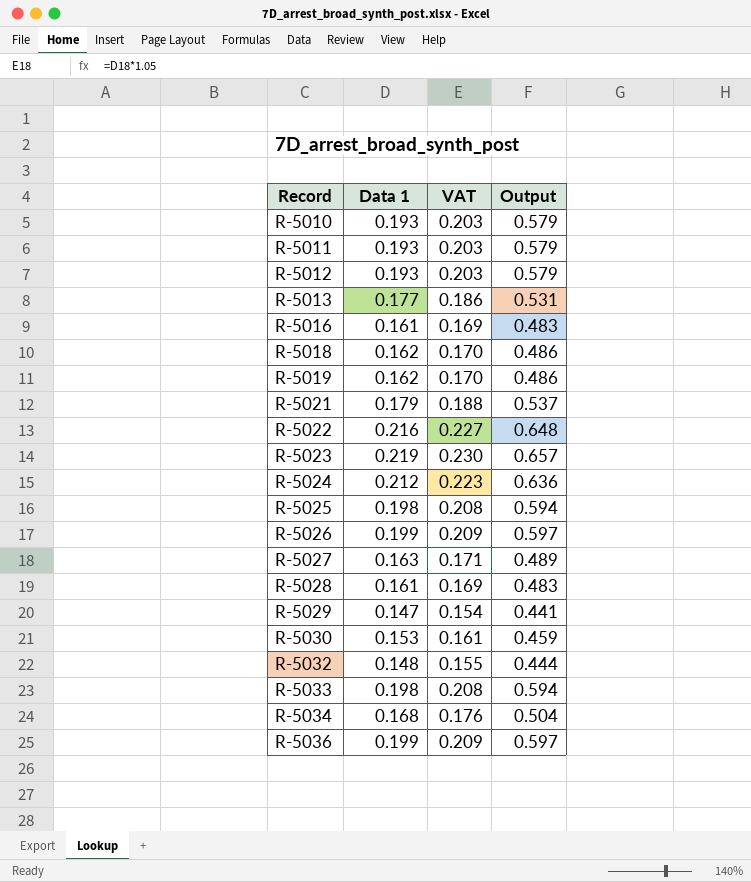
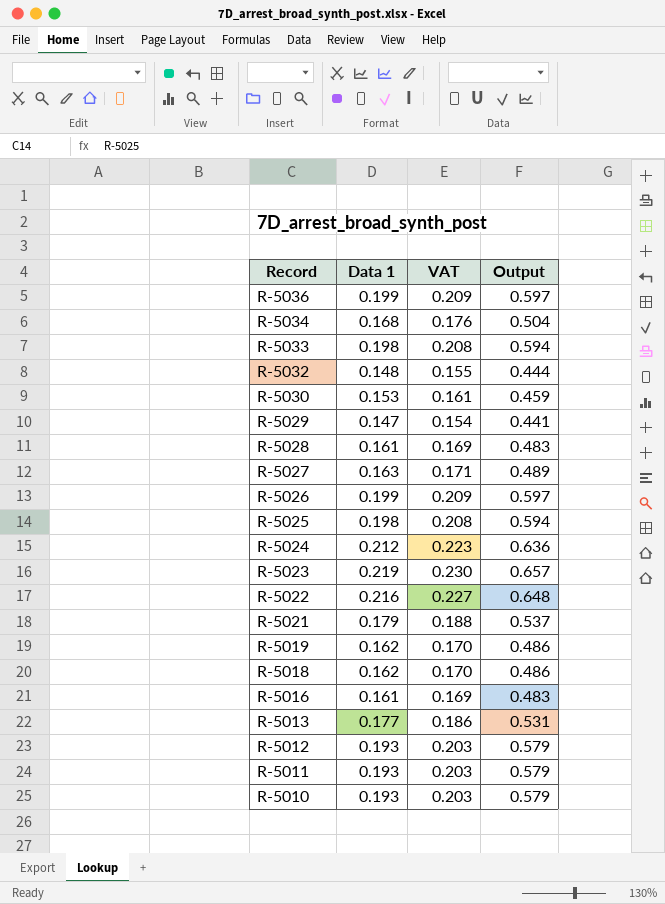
row order: Record ascending -> Record descending

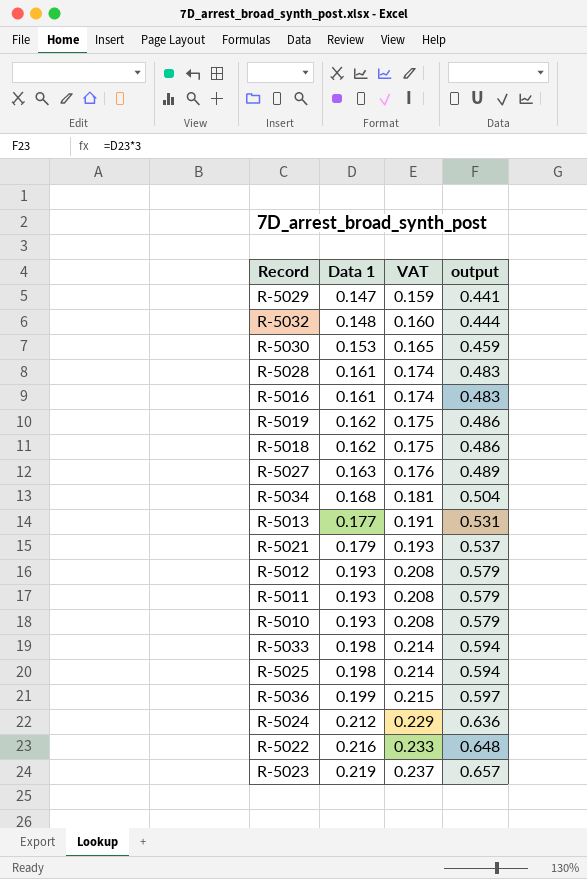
row order: Record descending -> Data 1 ascending
column VAT | formula: [Data 1] * 1.05 -> [Data 1] * 1.08
column name: Output -> output
row R-5026: 0.199 | 0.209 | 0.597 -> none

